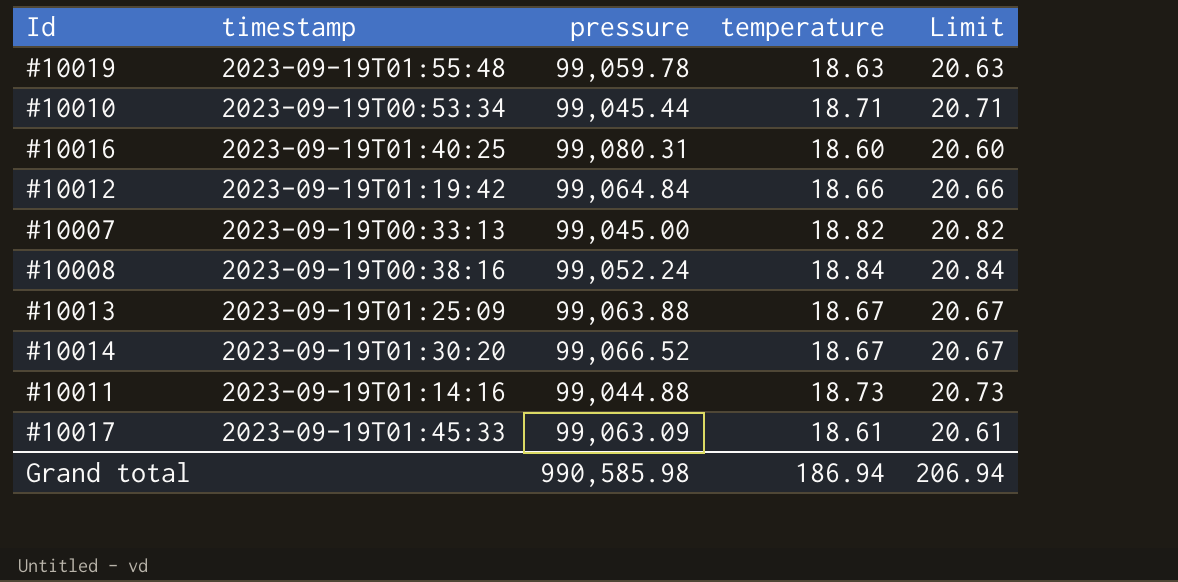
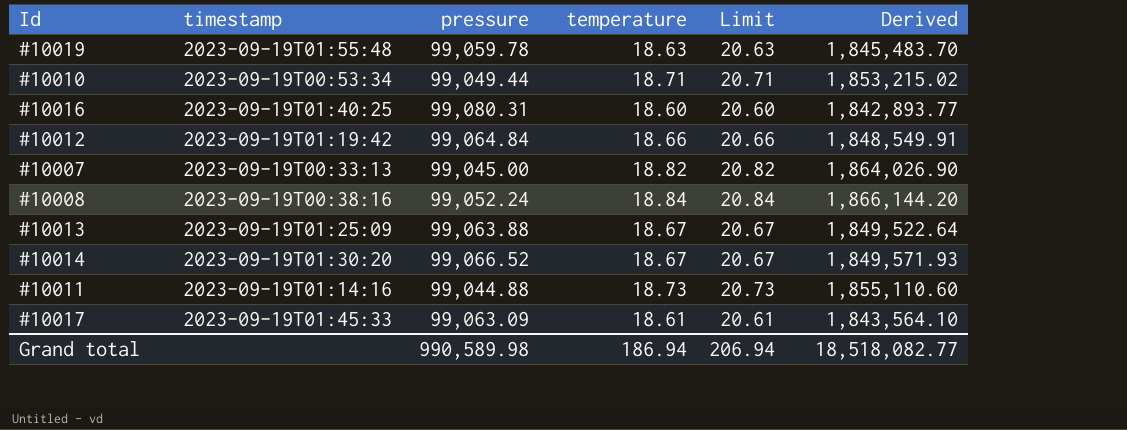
column Derived | formula: none -> [pressure] * [temperature]
#10010 | pressure: 99,045.44 -> 99,049.44
Grand total | pressure: 990,585.98 -> 990,589.98

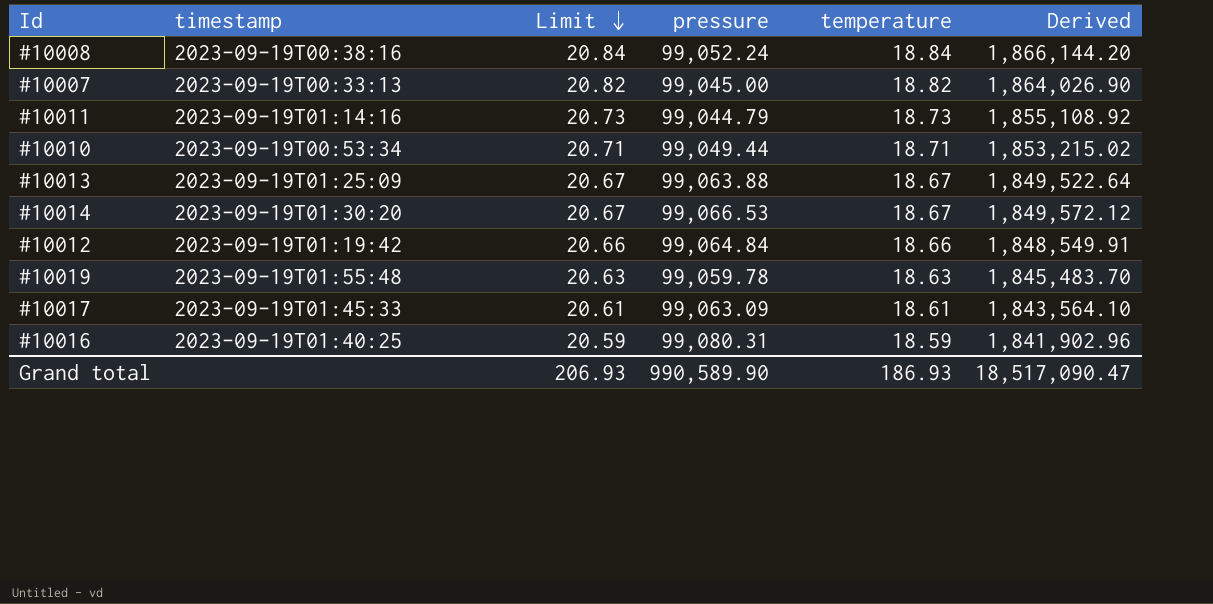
row order: none -> Limit descending
column Limit | position: 5 -> 3
#10011 | pressure: 99,044.88 -> 99,044.79
#10011 | Derived: 1,855,110.60 -> 1,855,108.92
#10014 | pressure: 99,066.52 -> 99,066.53
#10014 | Derived: 1,849,571.93 -> 1,849,572.12
#10016 | Limit: 20.60 -> 20.59
#10016 | temperature: 18.60 -> 18.59
#10016 | Derived: 1,842,893.77 -> 1,841,902.96
Grand total | Limit: 206.94 -> 206.93
Grand total | pressure: 990,589.98 -> 990,589.90
Grand total | temperature: 186.94 -> 186.93
Grand total | Derived: 18,518,082.77 -> 18,517,090.47

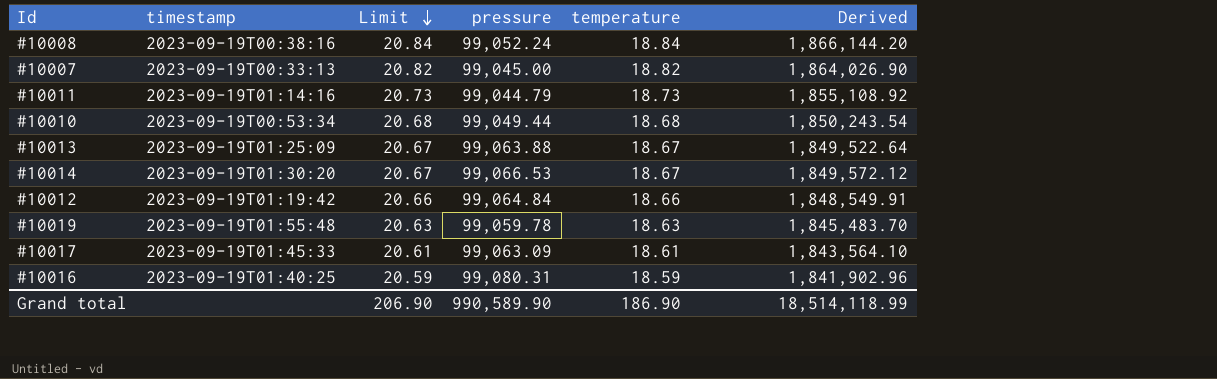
#10010 | Limit: 20.71 -> 20.68
#10010 | temperature: 18.71 -> 18.68
#10010 | Derived: 1,853,215.02 -> 1,850,243.54
Grand total | Limit: 206.93 -> 206.90
Grand total | temperature: 186.93 -> 186.90
Grand total | Derived: 18,517,090.47 -> 18,514,118.99

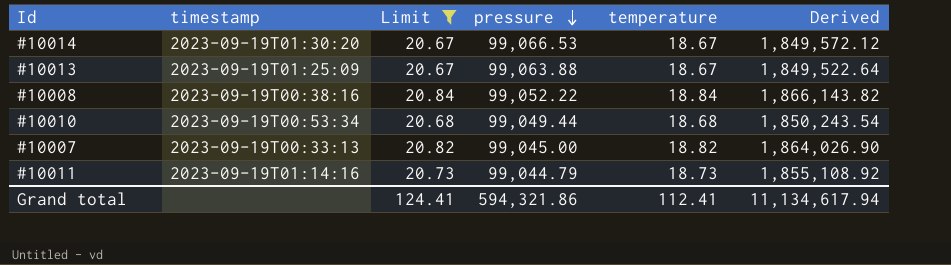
filter: none -> Limit >= 20.67
row order: Limit descending -> pressure descending
#10008 | pressure: 99,052.24 -> 99,052.22
#10008 | Derived: 1,866,144.20 -> 1,866,143.82
Grand total | Limit: 206.90 -> 124.41
Grand total | pressure: 990,589.90 -> 594,321.86
Grand total | temperature: 186.90 -> 112.41
Grand total | Derived: 18,514,118.99 -> 11,134,617.94

